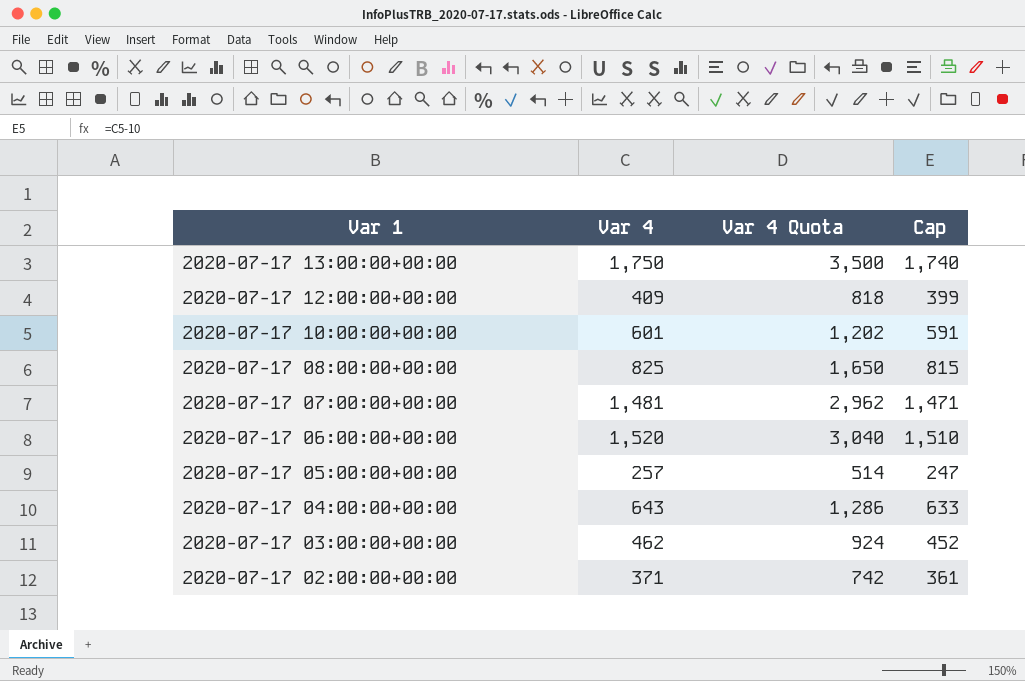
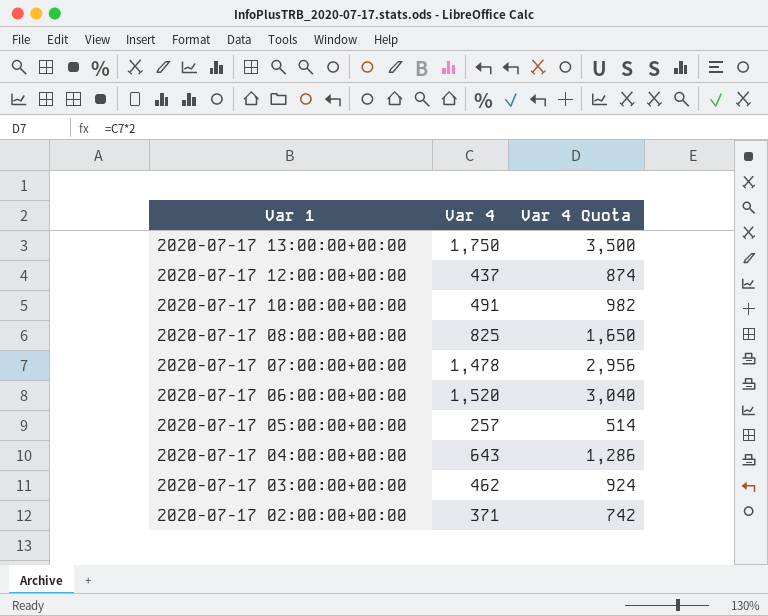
column Cap | formula: [Var 4] - 10 -> none
2020-07-17 12:00:00+00:00 | Var 4: 409 -> 437
2020-07-17 12:00:00+00:00 | Var 4 Quota: 818 -> 874
2020-07-17 10:00:00+00:00 | Var 4: 601 -> 491
2020-07-17 10:00:00+00:00 | Var 4 Quota: 1,202 -> 982
2020-07-17 07:00:00+00:00 | Var 4: 1,481 -> 1,478
2020-07-17 07:00:00+00:00 | Var 4 Quota: 2,962 -> 2,956

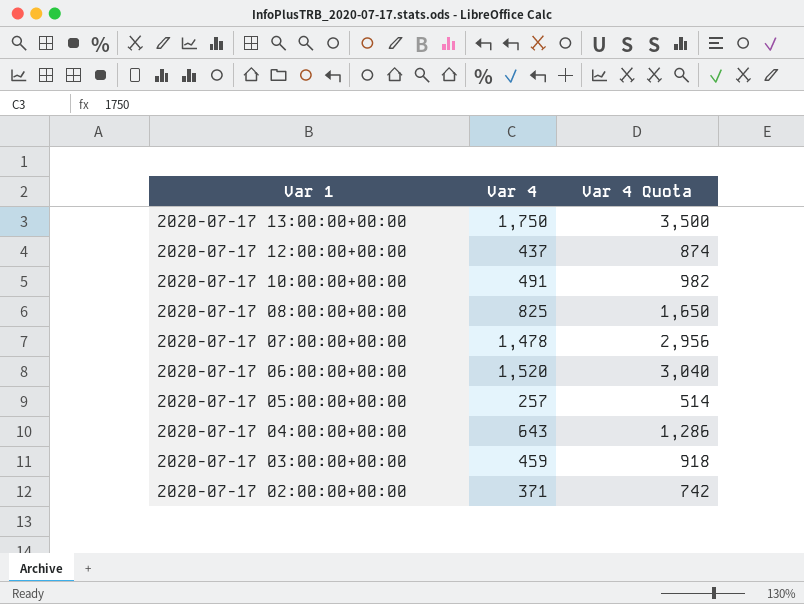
2020-07-17 03:00:00+00:00 | Var 4: 462 -> 459
2020-07-17 03:00:00+00:00 | Var 4 Quota: 924 -> 918

